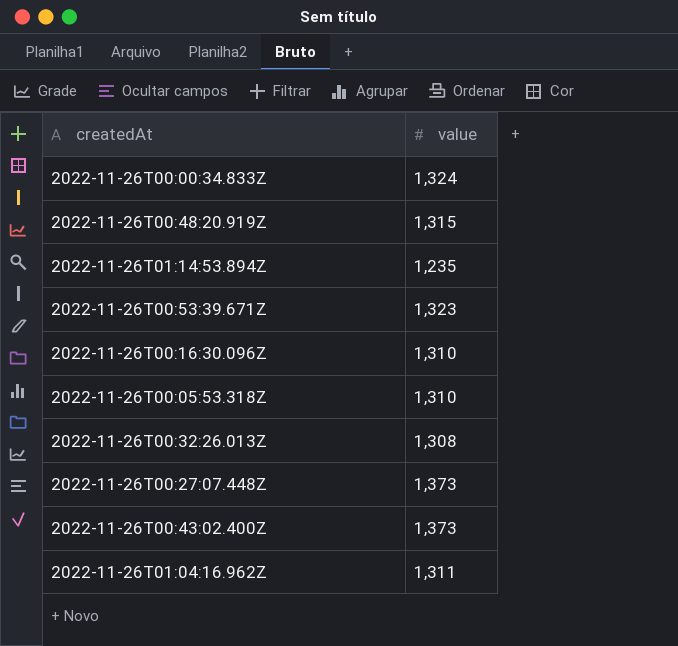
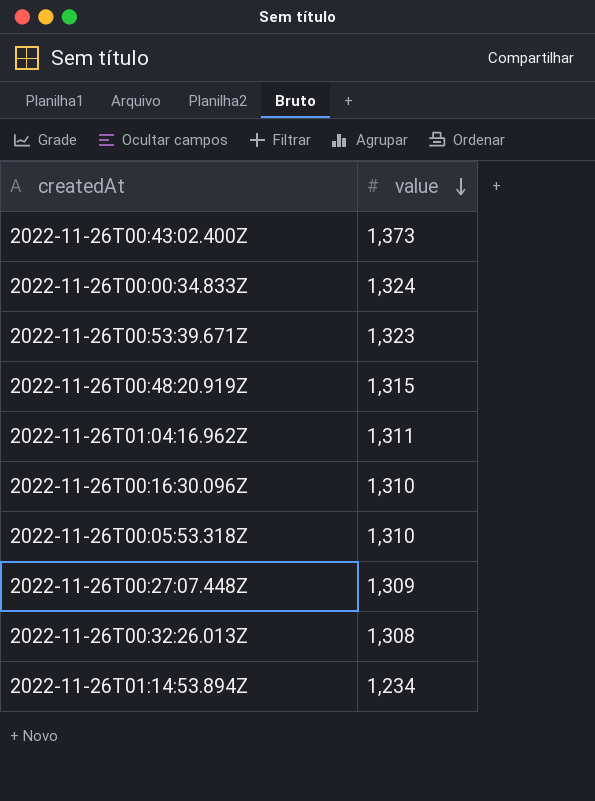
row order: none -> value descending
2022-11-26T00:27:07.448Z | value: 1,373 -> 1,309
2022-11-26T01:14:53.894Z | value: 1,235 -> 1,234

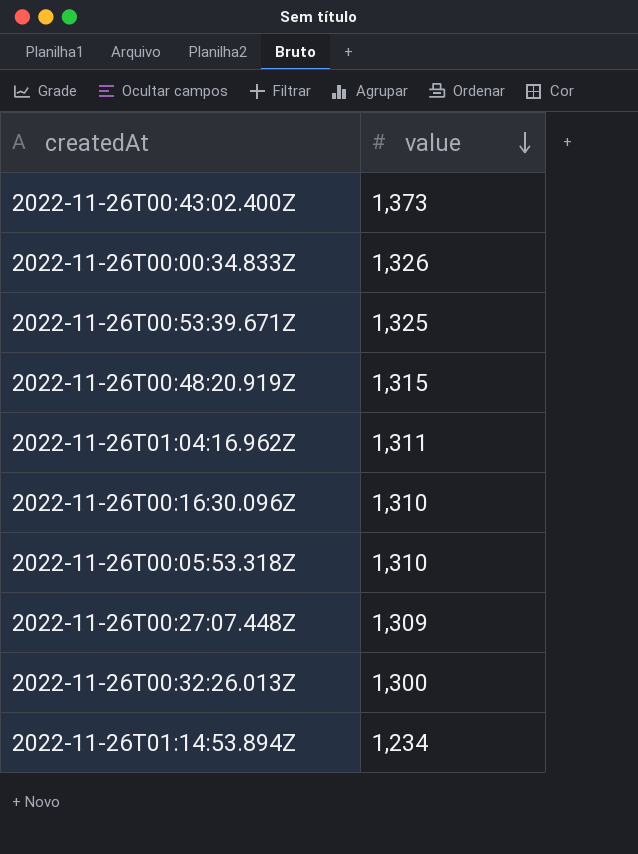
2022-11-26T00:00:34.833Z | value: 1,324 -> 1,326
2022-11-26T00:53:39.671Z | value: 1,323 -> 1,325
2022-11-26T00:32:26.013Z | value: 1,308 -> 1,300

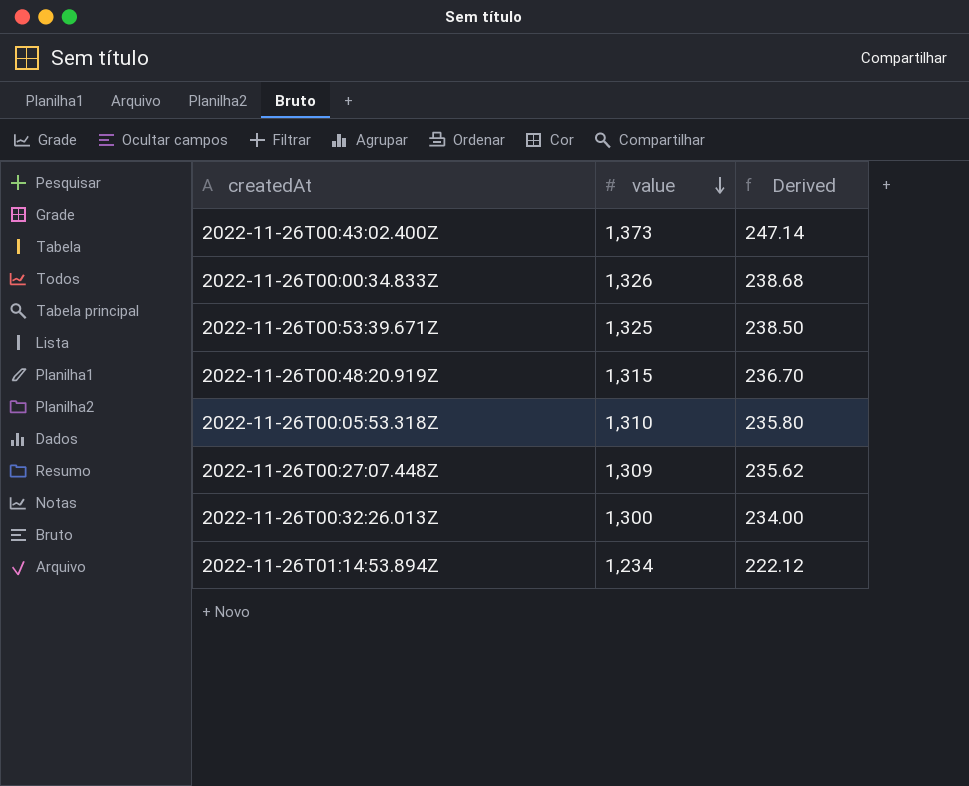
column Derived | formula: none -> [value] * 0.18
row 2022-11-26T01:04:16.962Z: 1,311 -> none
row 2022-11-26T00:16:30.096Z: 1,310 -> none

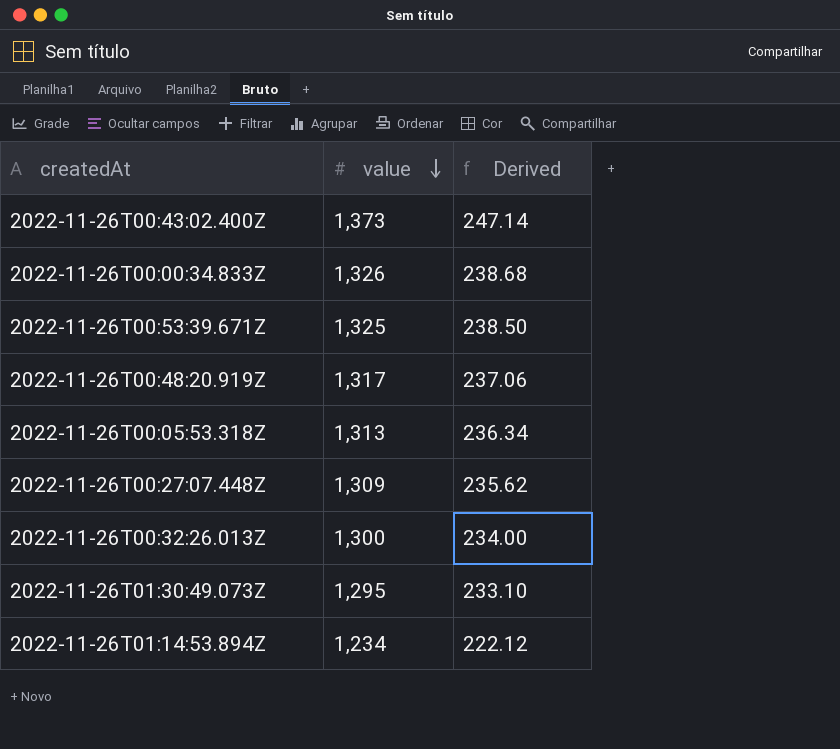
2022-11-26T00:48:20.919Z | value: 1,315 -> 1,317
2022-11-26T00:48:20.919Z | Derived: 236.70 -> 237.06
2022-11-26T00:05:53.318Z | value: 1,310 -> 1,313
2022-11-26T00:05:53.318Z | Derived: 235.80 -> 236.34
row 2022-11-26T01:30:49.073Z: none -> 1,295 | 233.10

